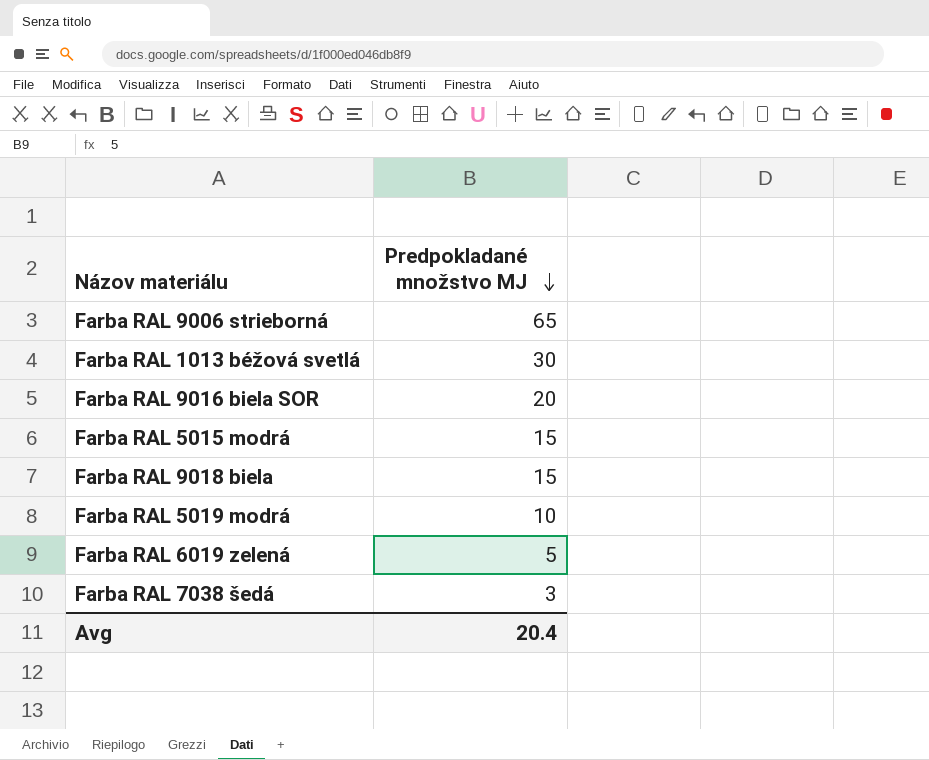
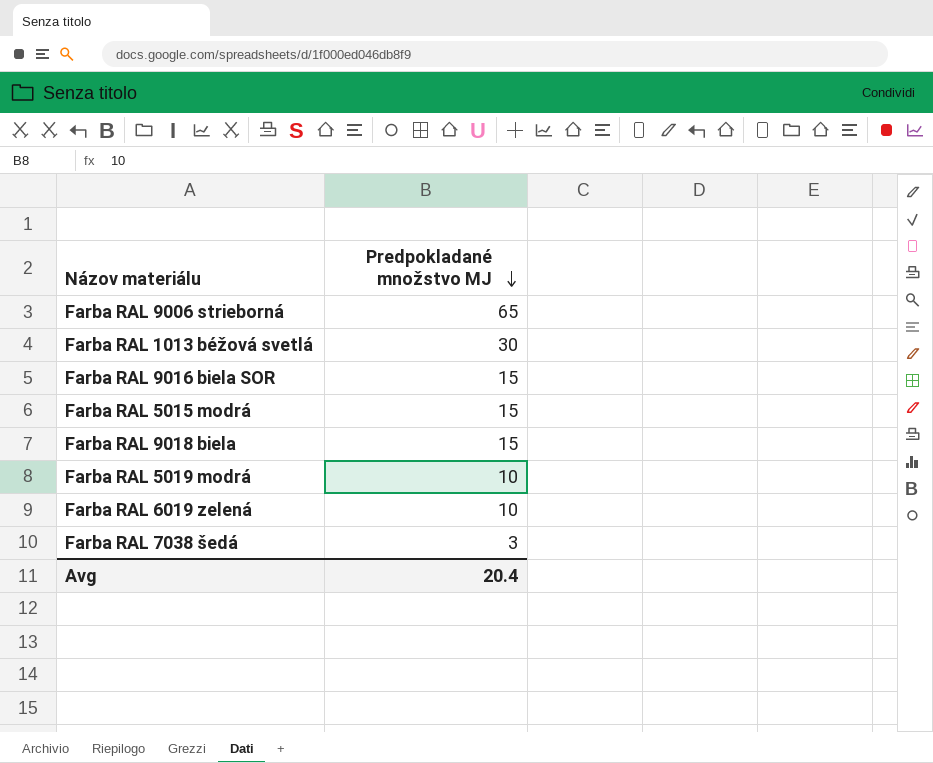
Farba RAL 9016 biela SOR | Predpokladané množstvo MJ: 20 -> 15
Farba RAL 6019 zelená | Predpokladané množstvo MJ: 5 -> 10

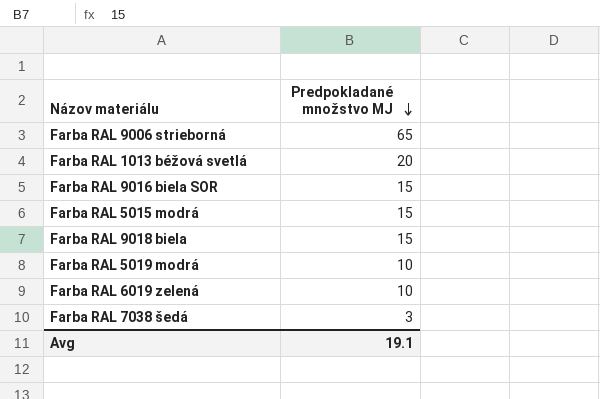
Farba RAL 1013 béžová svetlá | Predpokladané množstvo MJ: 30 -> 20
Avg | Predpokladané množstvo MJ: 20.4 -> 19.1

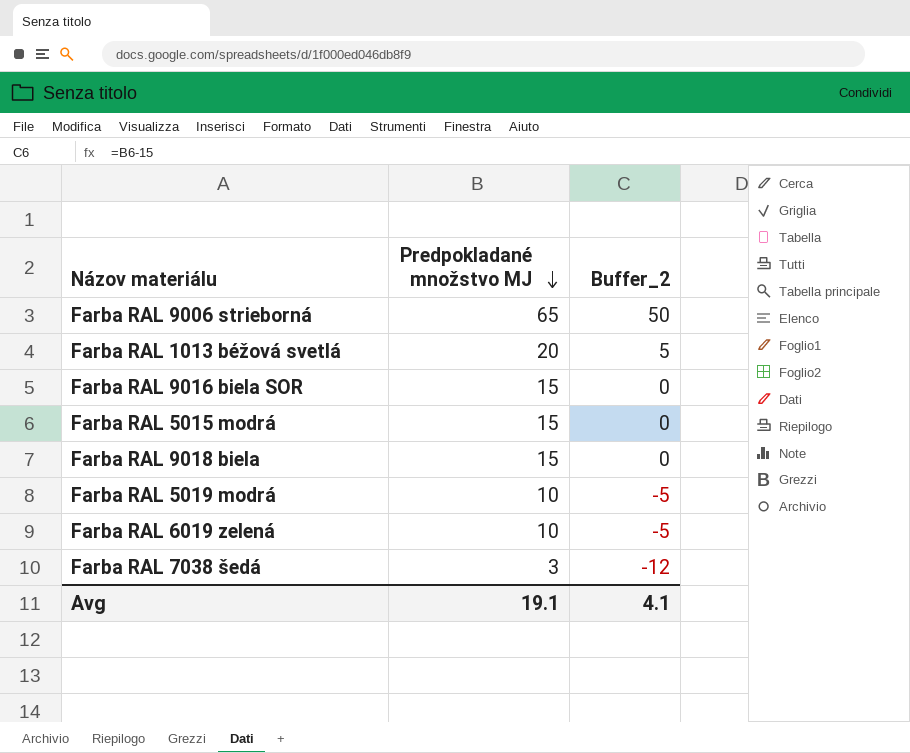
column Buffer_2 | formula: none -> [Predpokladané množstvo MJ] - 15

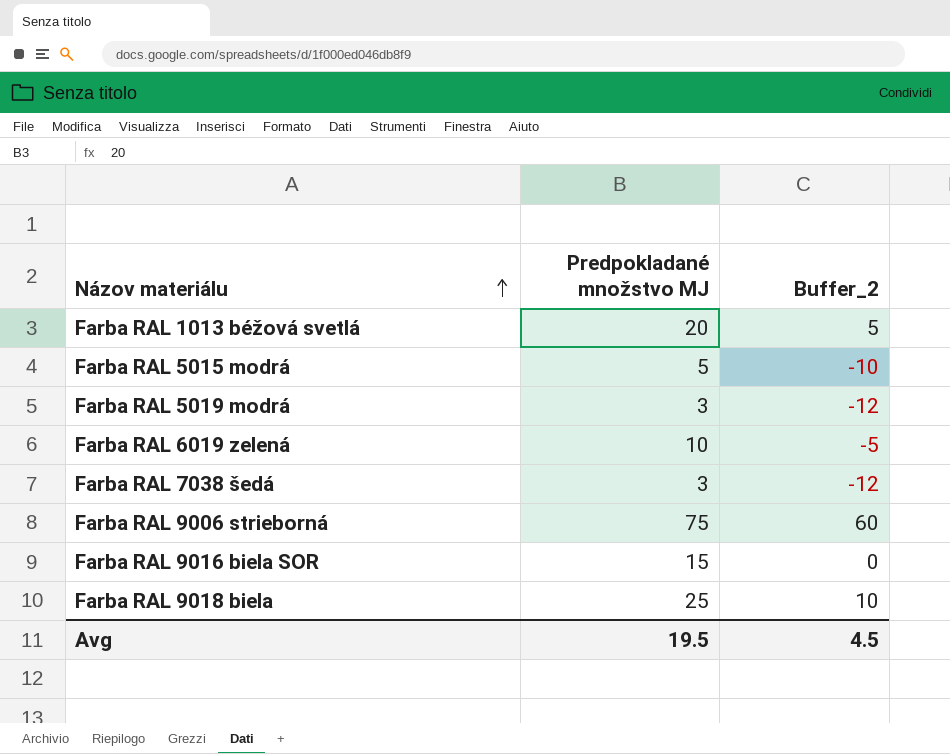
row order: Predpokladané množstvo MJ descending -> Názov materiálu ascending
Farba RAL 5015 modrá | Predpokladané množstvo MJ: 15 -> 5
Farba RAL 5015 modrá | Buffer_2: 0 -> -10
Farba RAL 5019 modrá | Predpokladané množstvo MJ: 10 -> 3
Farba RAL 5019 modrá | Buffer_2: -5 -> -12
Farba RAL 9006 strieborná | Predpokladané množstvo MJ: 65 -> 75
Farba RAL 9006 strieborná | Buffer_2: 50 -> 60
Farba RAL 9018 biela | Predpokladané množstvo MJ: 15 -> 25
Farba RAL 9018 biela | Buffer_2: 0 -> 10
Avg | Predpokladané množstvo MJ: 19.1 -> 19.5
Avg | Buffer_2: 4.1 -> 4.5

